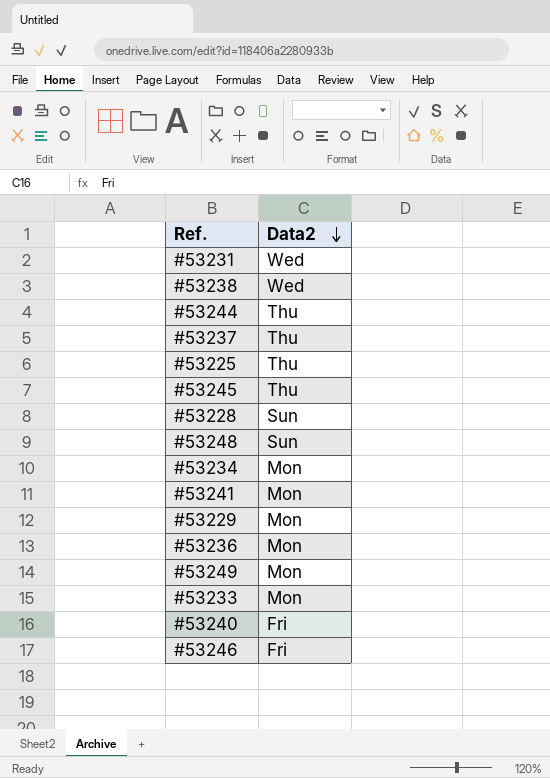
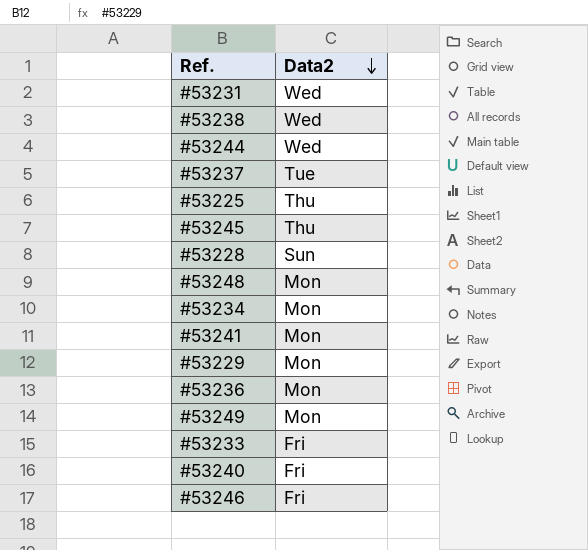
#53244 | Data2: Thu -> Wed
#53237 | Data2: Thu -> Tue
#53248 | Data2: Sun -> Mon
#53233 | Data2: Mon -> Fri

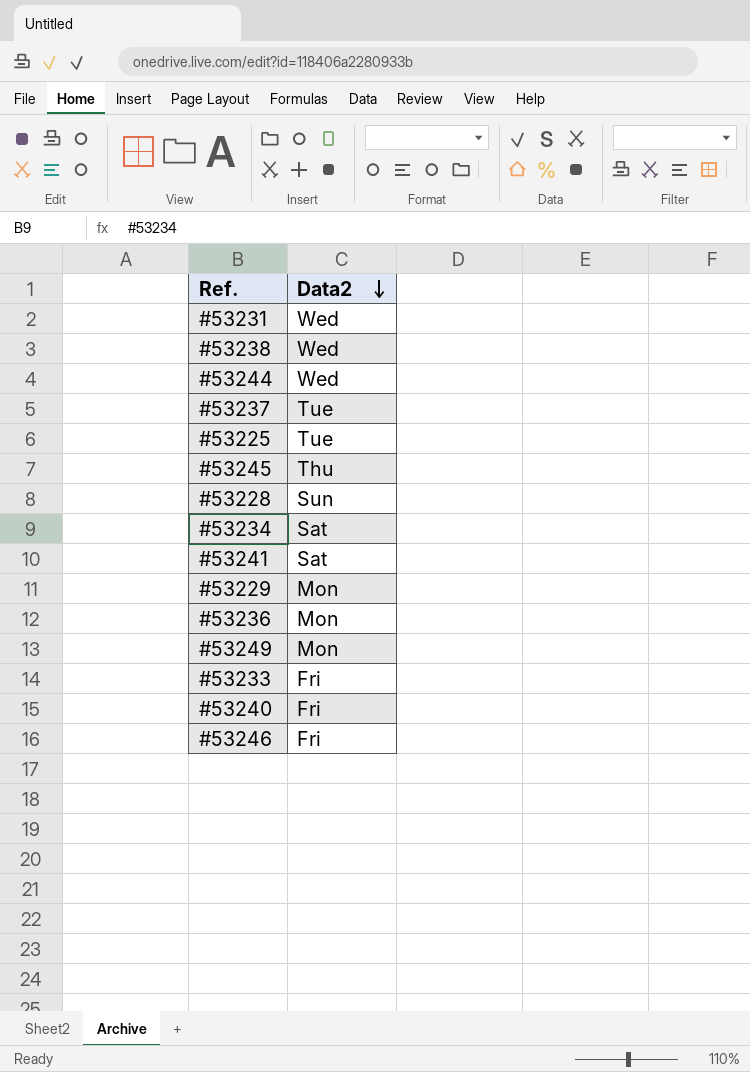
row #53248: Mon -> none
#53225 | Data2: Thu -> Tue
#53234 | Data2: Mon -> Sat
#53241 | Data2: Mon -> Sat

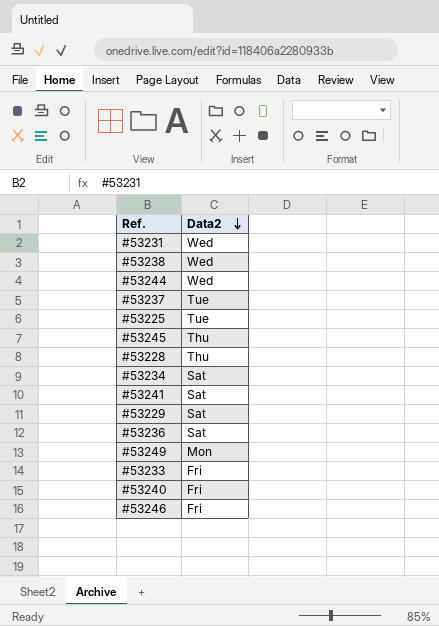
#53228 | Data2: Sun -> Thu
#53229 | Data2: Mon -> Sat
#53236 | Data2: Mon -> Sat

